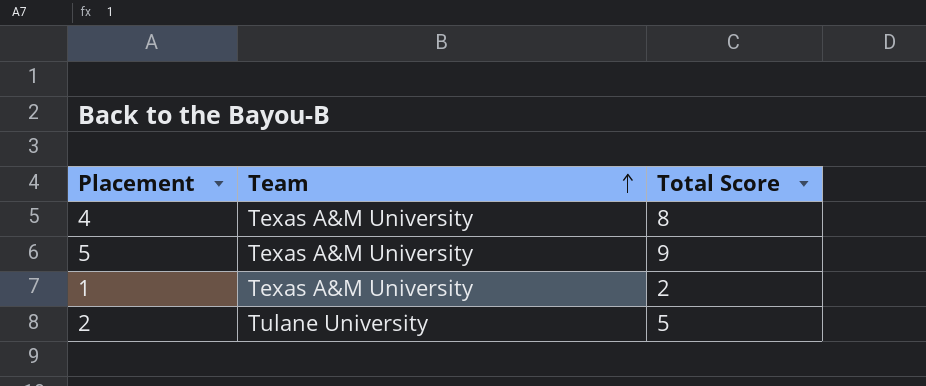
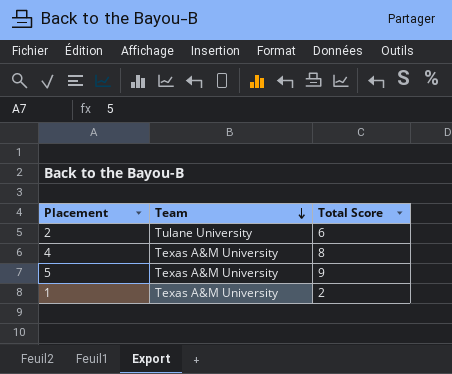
row order: Team ascending -> Team descending
2 | Total Score: 5 -> 6

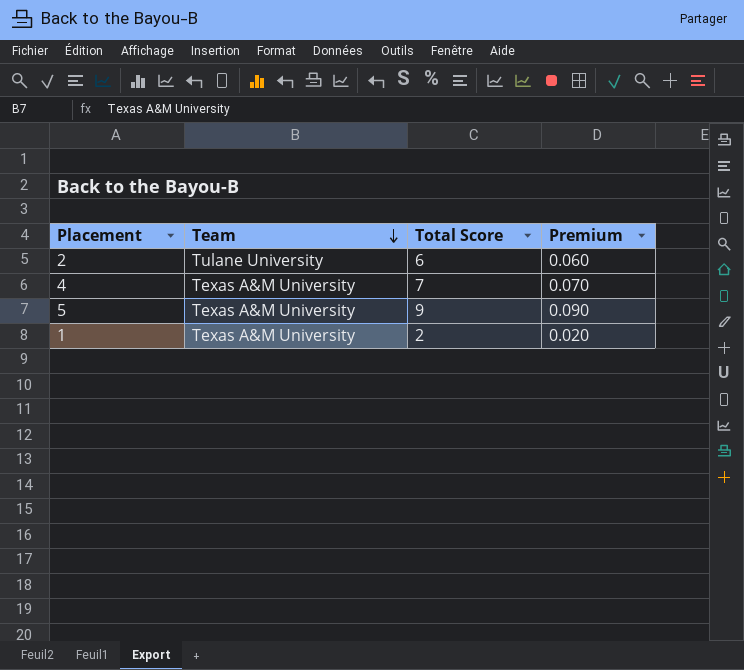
column Premium | formula: none -> [Total Score] * 0.01
4 | Total Score: 8 -> 7

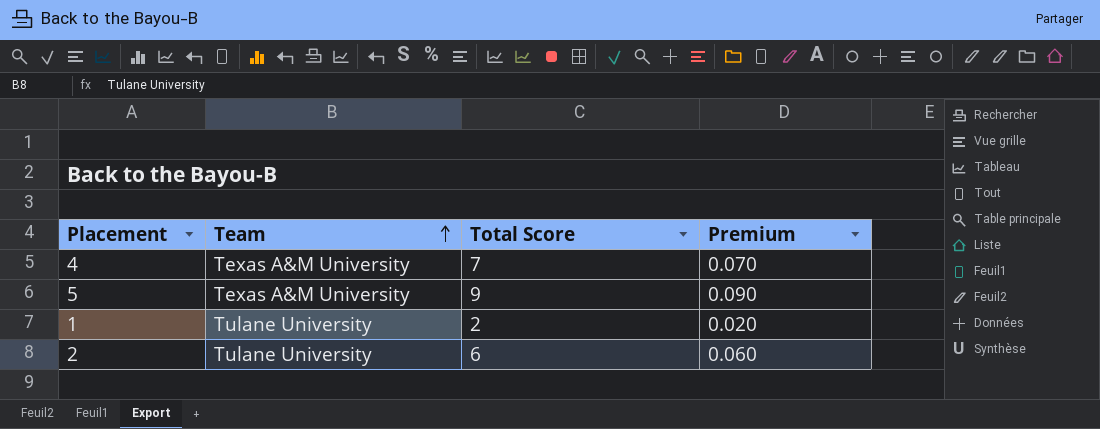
row order: Team descending -> Team ascending
1 | Team: Texas A&M University -> Tulane University

